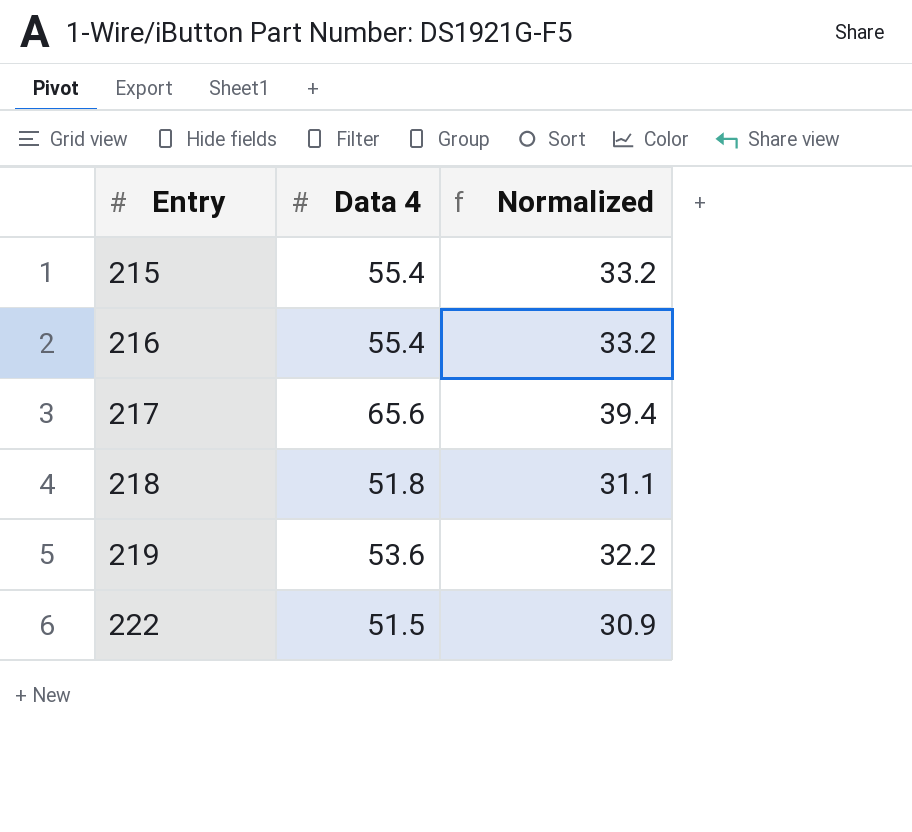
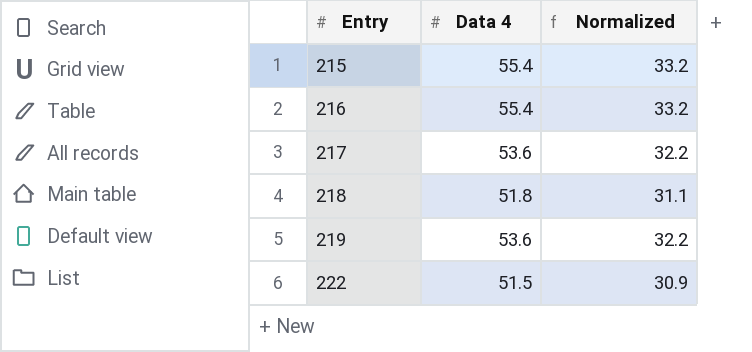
217 | Data 4: 65.6 -> 53.6
217 | Normalized: 39.4 -> 32.2

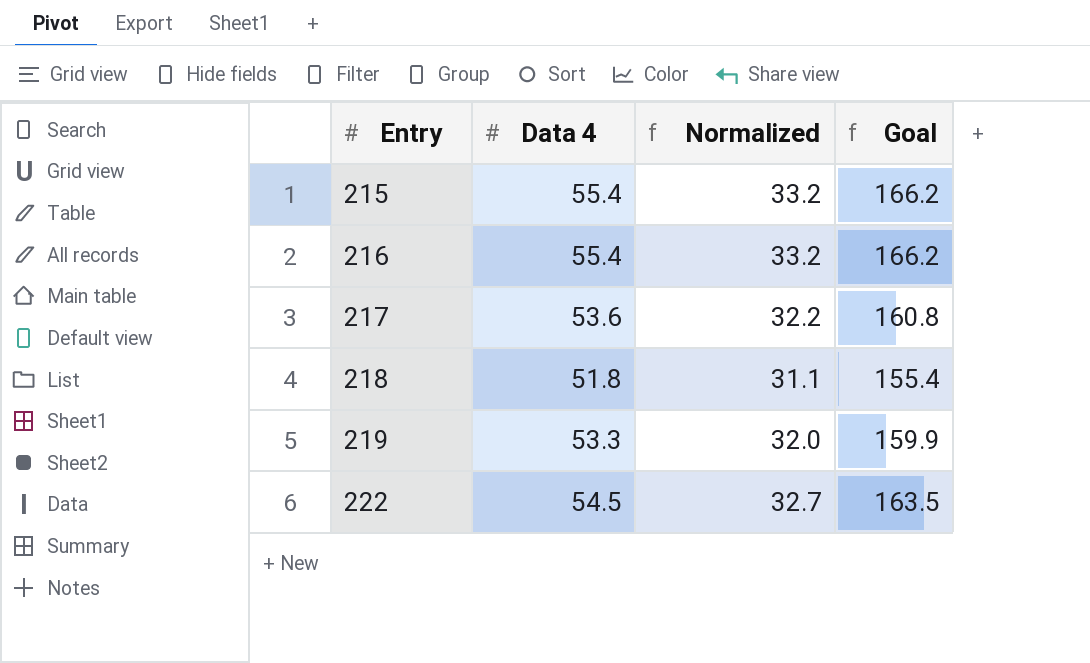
column Goal | formula: none -> [Data 4] * 3
219 | Data 4: 53.6 -> 53.3
219 | Normalized: 32.2 -> 32.0
222 | Data 4: 51.5 -> 54.5
222 | Normalized: 30.9 -> 32.7

